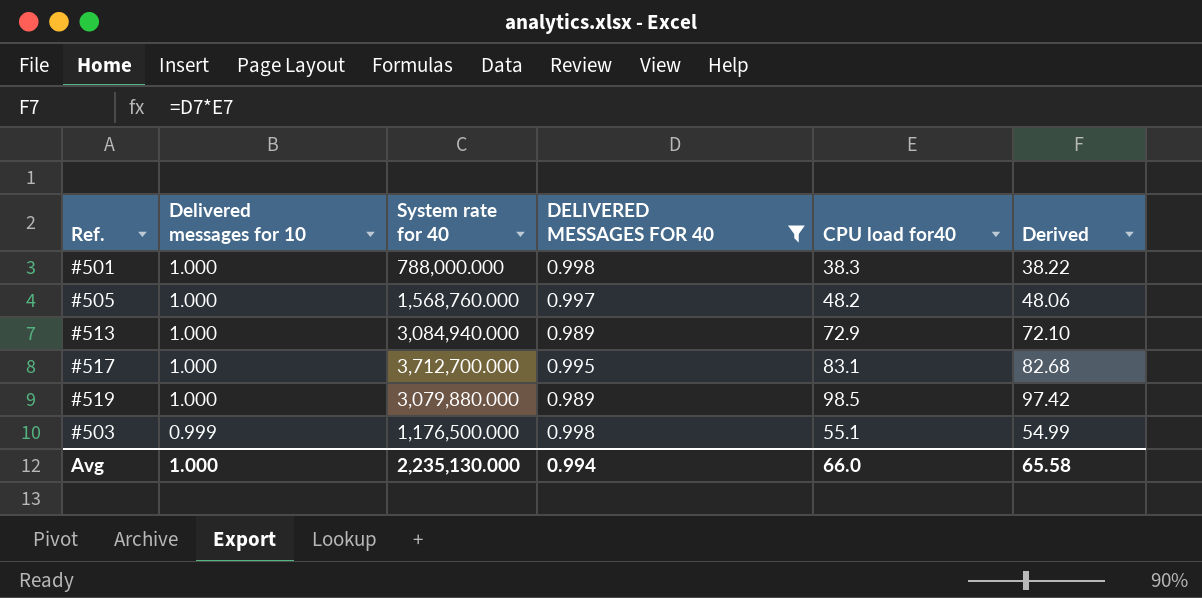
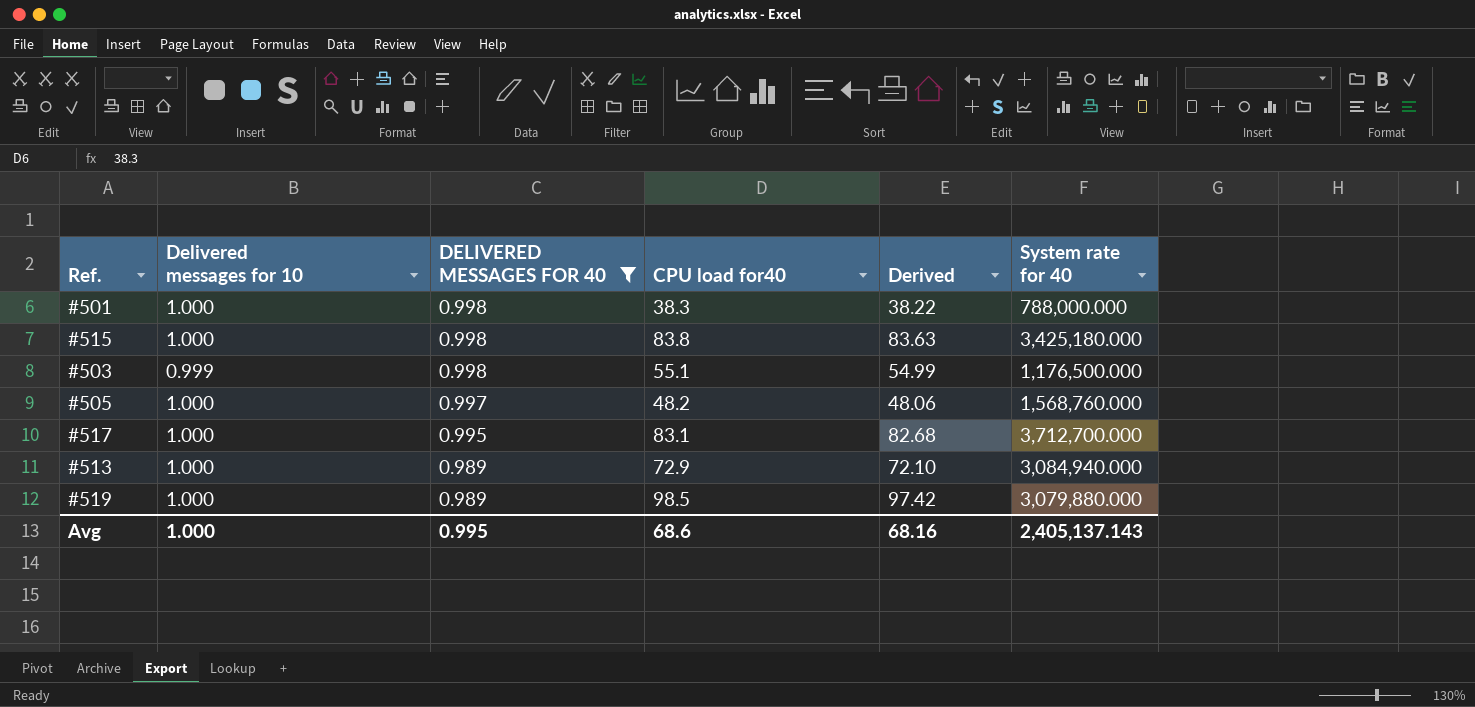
row order: Delivered messages for 10 descending -> DELIVERED MESSAGES FOR 40 descending
column System rate for 40 | position: 3 -> 6
row #515: none -> 1.000 | 0.998 | 83.8 | 83.63 | 3,425,180.000
Avg | DELIVERED MESSAGES FOR 40: 0.994 -> 0.995
Avg | CPU load for40: 66.0 -> 68.6
Avg | Derived: 65.58 -> 68.16
Avg | System rate for 40: 2,235,130.000 -> 2,405,137.143

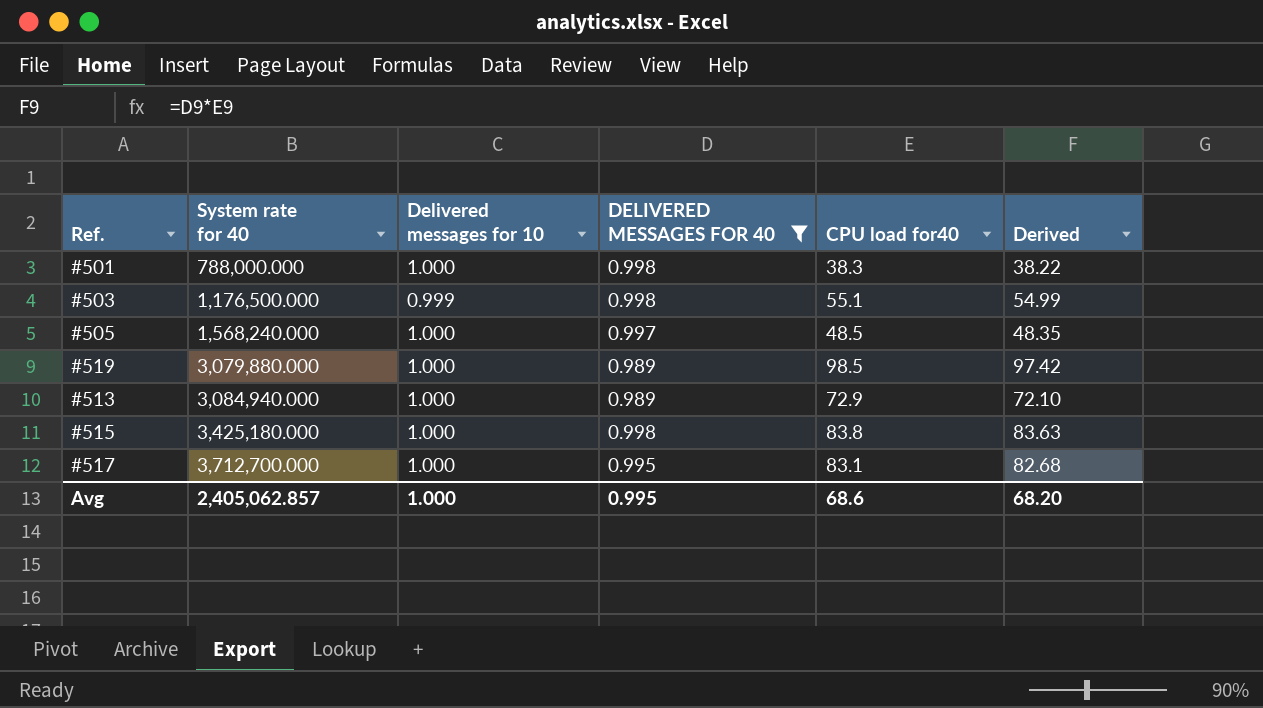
row order: DELIVERED MESSAGES FOR 40 descending -> System rate for 40 ascending
column System rate for 40 | position: 6 -> 2
#505 | System rate for 40: 1,568,760.000 -> 1,568,240.000
#505 | CPU load for40: 48.2 -> 48.5
#505 | Derived: 48.06 -> 48.35
Avg | System rate for 40: 2,405,137.143 -> 2,405,062.857
Avg | Derived: 68.16 -> 68.20

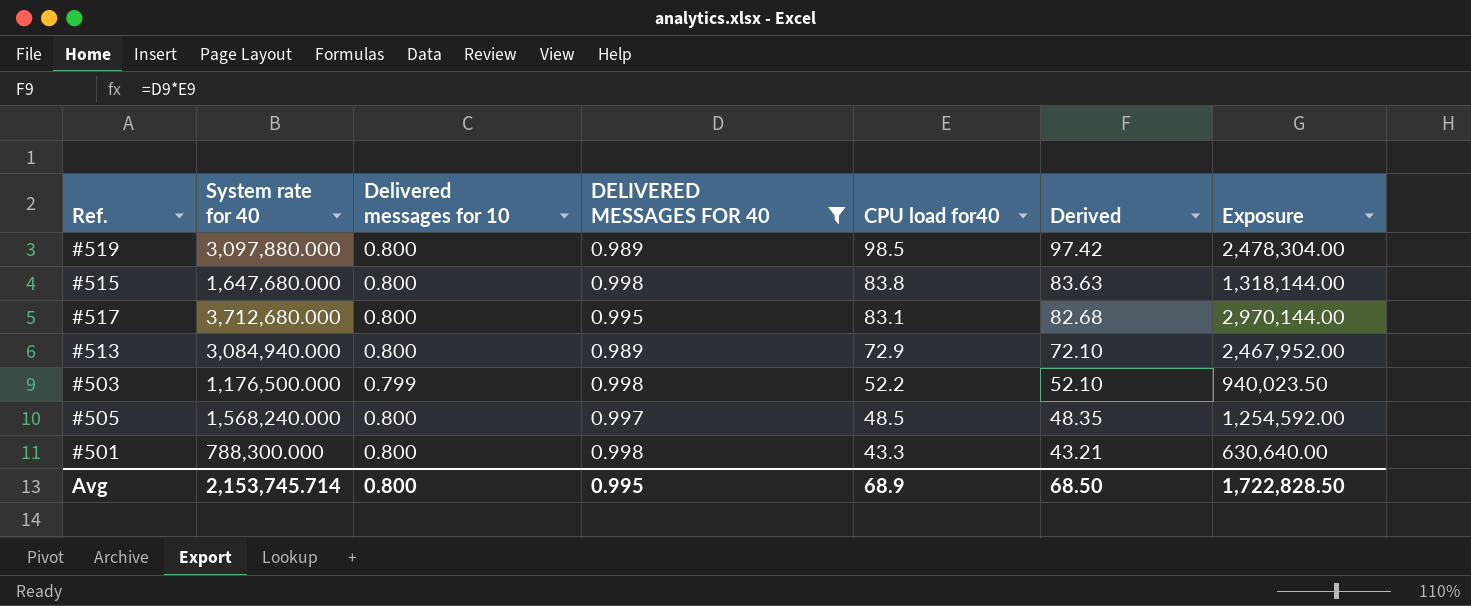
row order: System rate for 40 ascending -> CPU load for40 descending
column Exposure | formula: none -> [System rate for 40] * [Delivered messages for 10]
#519 | System rate for 40: 3,079,880.000 -> 3,097,880.000
#519 | Delivered messages for 10: 1.000 -> 0.800
#515 | System rate for 40: 3,425,180.000 -> 1,647,680.000
#515 | Delivered messages for 10: 1.000 -> 0.800
#517 | System rate for 40: 3,712,700.000 -> 3,712,680.000
#517 | Delivered messages for 10: 1.000 -> 0.800
#513 | Delivered messages for 10: 1.000 -> 0.800
#503 | Delivered messages for 10: 0.999 -> 0.799
#503 | CPU load for40: 55.1 -> 52.2
#503 | Derived: 54.99 -> 52.10
#505 | Delivered messages for 10: 1.000 -> 0.800
#501 | System rate for 40: 788,000.000 -> 788,300.000
#501 | Delivered messages for 10: 1.000 -> 0.800
#501 | CPU load for40: 38.3 -> 43.3
#501 | Derived: 38.22 -> 43.21
Avg | System rate for 40: 2,405,062.857 -> 2,153,745.714
Avg | Delivered messages for 10: 1.000 -> 0.800
Avg | CPU load for40: 68.6 -> 68.9
Avg | Derived: 68.20 -> 68.50

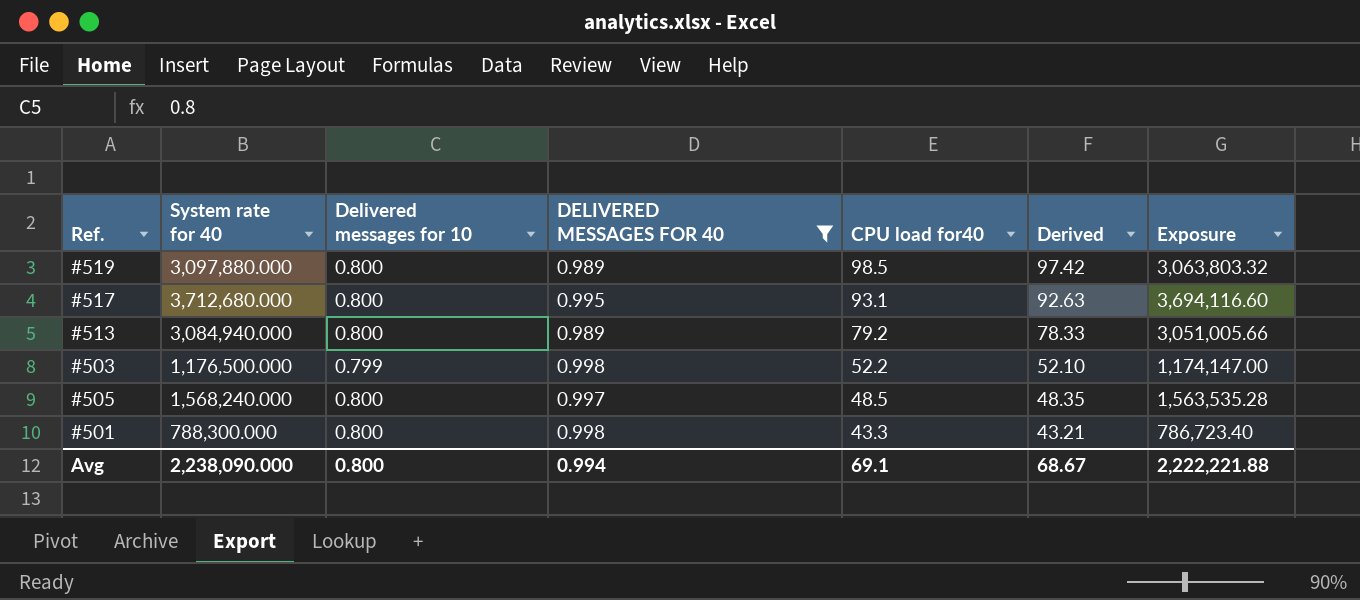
column Exposure | formula: [System rate for 40] * [Delivered messages for 10] -> [System rate for 40] * [DELIVERED MESSAGES FOR 40]
row #515: 1,647,680.000 | 0.800 | 0.998 | 83.8 | 83.63 | 1,318,144.00 -> none
#517 | CPU load for40: 83.1 -> 93.1
#517 | Derived: 82.68 -> 92.63
#513 | CPU load for40: 72.9 -> 79.2
#513 | Derived: 72.10 -> 78.33
Avg | System rate for 40: 2,153,745.714 -> 2,238,090.000
Avg | DELIVERED MESSAGES FOR 40: 0.995 -> 0.994
Avg | CPU load for40: 68.9 -> 69.1
Avg | Derived: 68.50 -> 68.67
Avg | Exposure: 1,722,828.50 -> 2,222,221.88

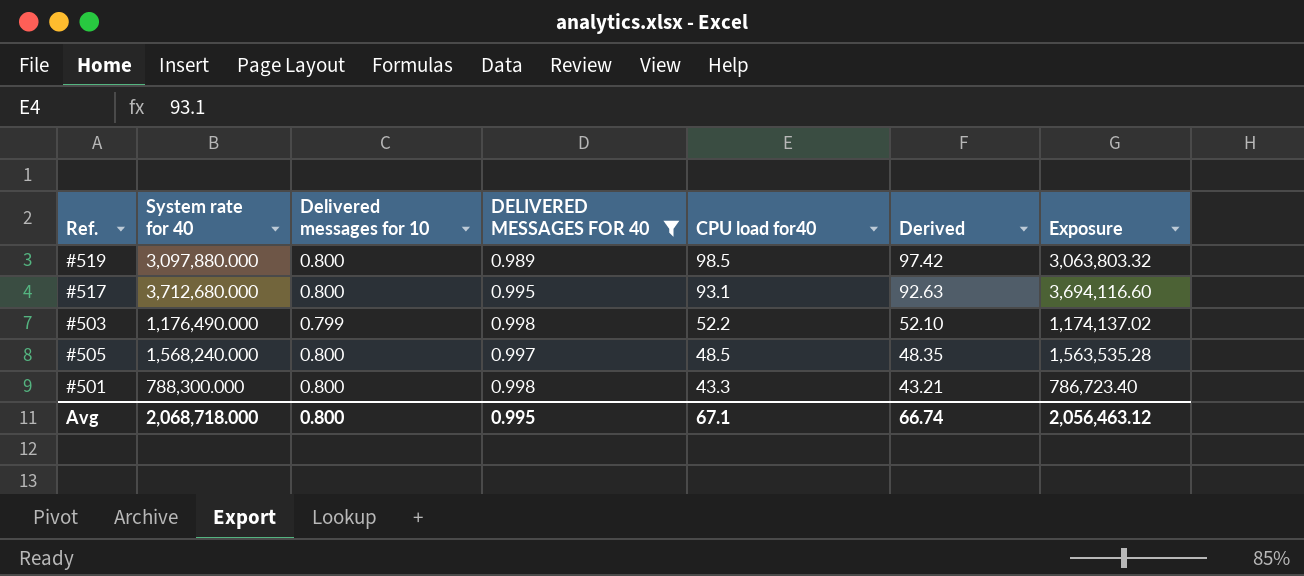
row #513: 3,084,940.000 | 0.800 | 0.989 | 79.2 | 78.33 | 3,051,005.66 -> none
#503 | System rate for 40: 1,176,500.000 -> 1,176,490.000
#503 | Exposure: 1,174,147.00 -> 1,174,137.02
Avg | System rate for 40: 2,238,090.000 -> 2,068,718.000
Avg | DELIVERED MESSAGES FOR 40: 0.994 -> 0.995
Avg | CPU load for40: 69.1 -> 67.1
Avg | Derived: 68.67 -> 66.74
Avg | Exposure: 2,222,221.88 -> 2,056,463.12

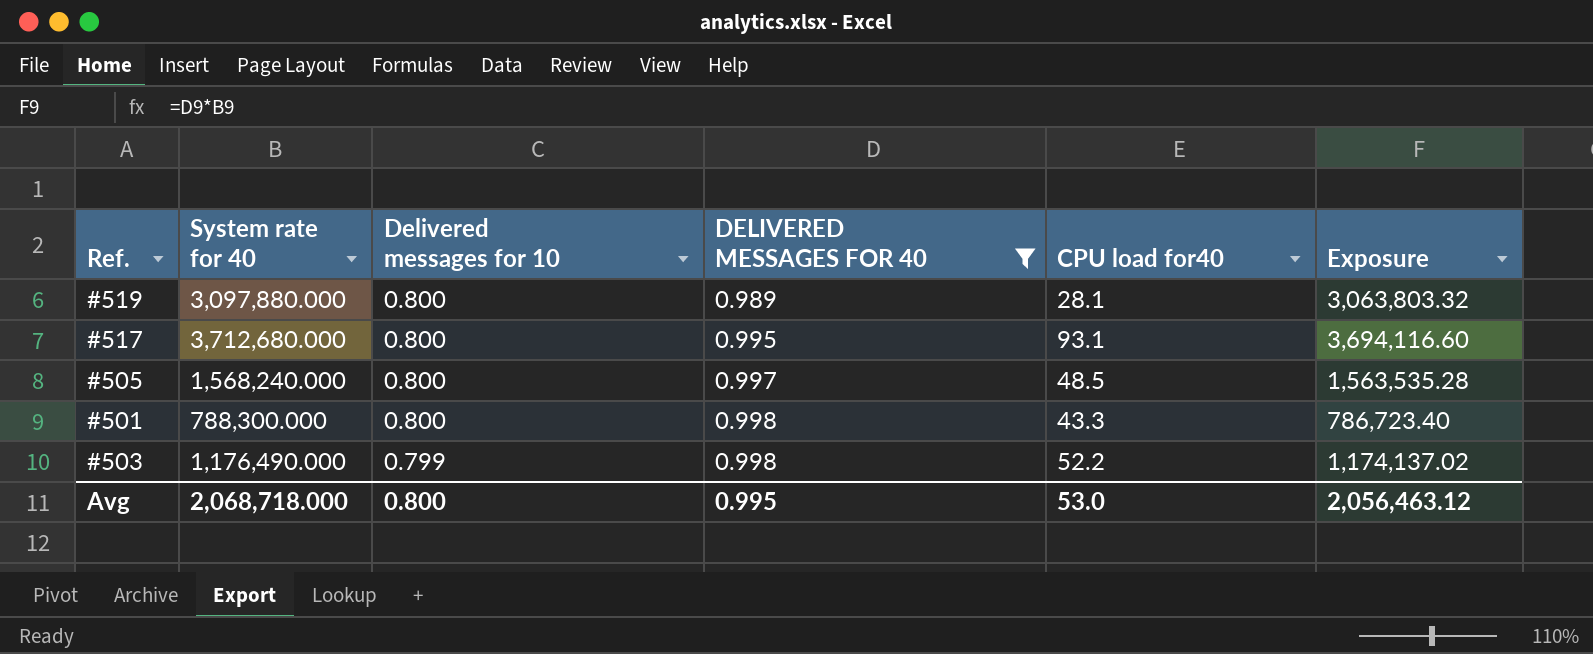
row order: CPU load for40 descending -> Delivered messages for 10 descending
column Derived | formula: [DELIVERED MESSAGES FOR 40] * [CPU load for40] -> none
#519 | CPU load for40: 98.5 -> 28.1
Avg | CPU load for40: 67.1 -> 53.0

